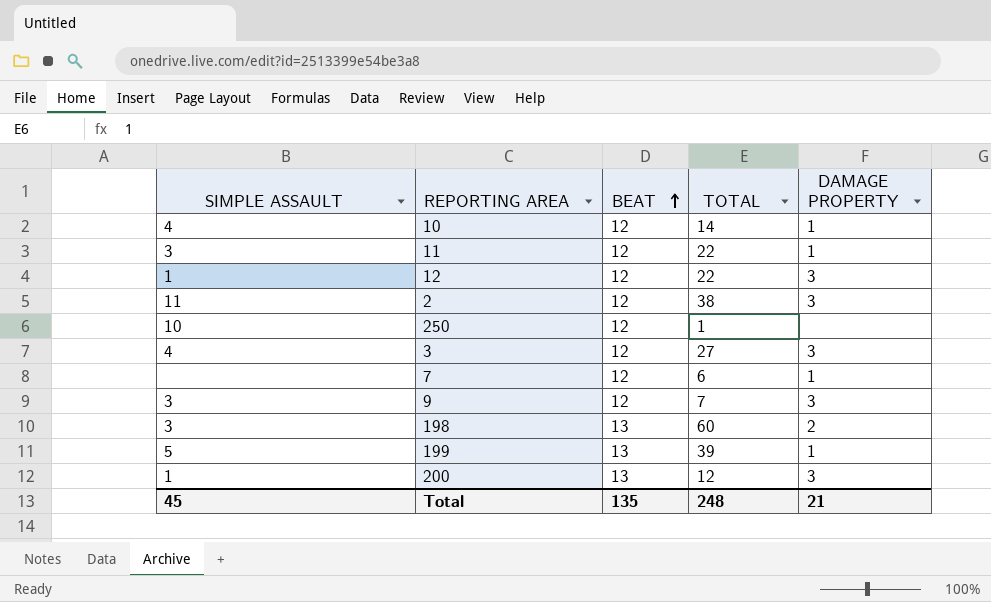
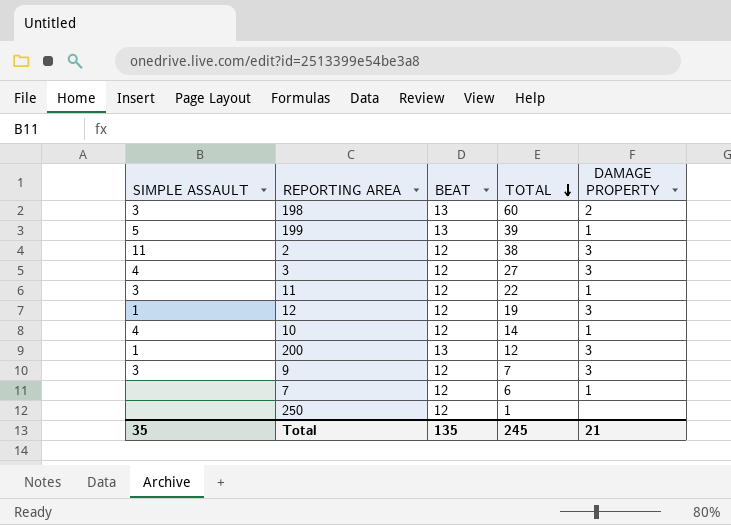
row order: BEAT ascending -> TOTAL descending
12 | TOTAL: 22 -> 19
250 | SIMPLE ASSAULT: 10 -> none
Total | SIMPLE ASSAULT: 45 -> 35
Total | TOTAL: 248 -> 245

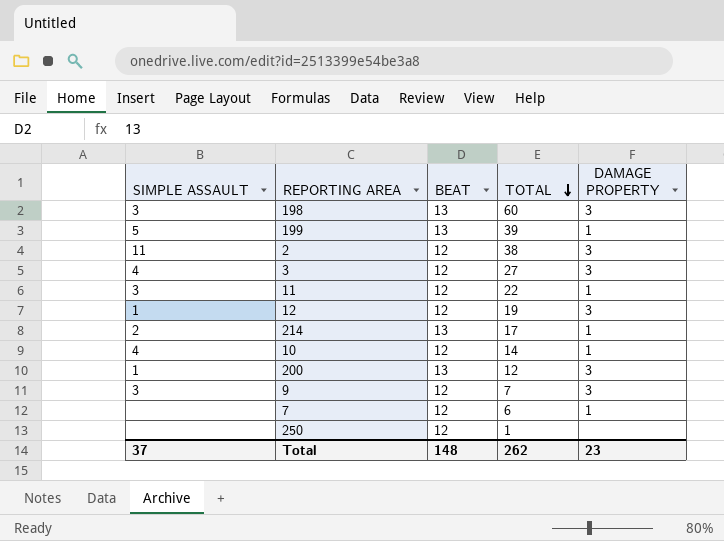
198 | DAMAGE PROPERTY: 2 -> 3
row 214: none -> 2 | 13 | 17 | 1
Total | SIMPLE ASSAULT: 35 -> 37
Total | BEAT: 135 -> 148
Total | TOTAL: 245 -> 262
Total | DAMAGE PROPERTY: 21 -> 23

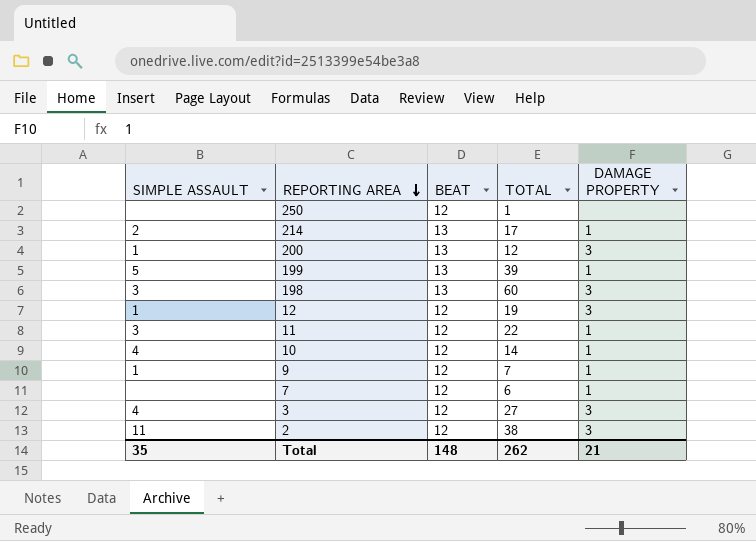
row order: TOTAL descending -> REPORTING AREA descending
9 | SIMPLE ASSAULT: 3 -> 1
9 | DAMAGE PROPERTY: 3 -> 1
Total | SIMPLE ASSAULT: 37 -> 35
Total | DAMAGE PROPERTY: 23 -> 21

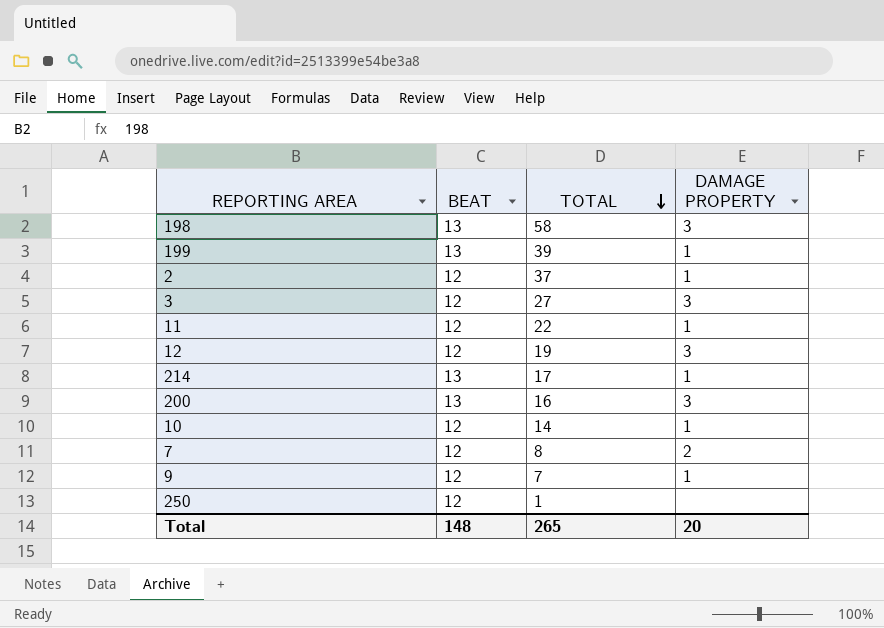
row order: REPORTING AREA descending -> TOTAL descending
column SIMPLE ASSAULT | position: 1 -> none
198 | TOTAL: 60 -> 58
2 | TOTAL: 38 -> 37
2 | DAMAGE PROPERTY: 3 -> 1
200 | TOTAL: 12 -> 16
7 | TOTAL: 6 -> 8
7 | DAMAGE PROPERTY: 1 -> 2
Total | TOTAL: 262 -> 265
Total | DAMAGE PROPERTY: 21 -> 20

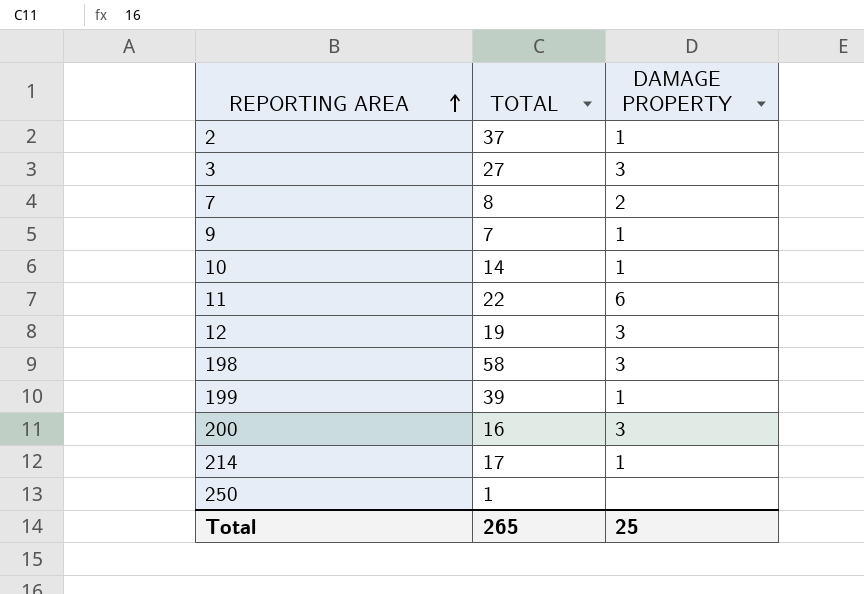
row order: TOTAL descending -> REPORTING AREA ascending
column BEAT | position: 2 -> none
11 | DAMAGE PROPERTY: 1 -> 6
Total | DAMAGE PROPERTY: 20 -> 25

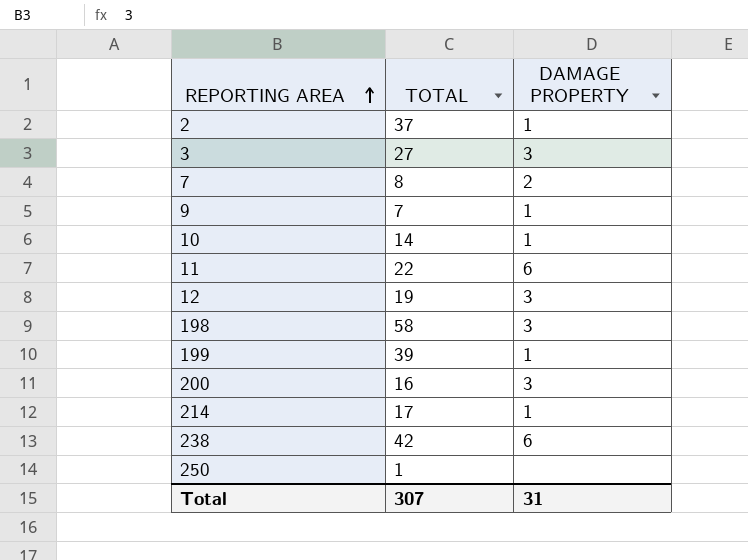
row 238: none -> 42 | 6
Total | TOTAL: 265 -> 307
Total | DAMAGE PROPERTY: 25 -> 31

